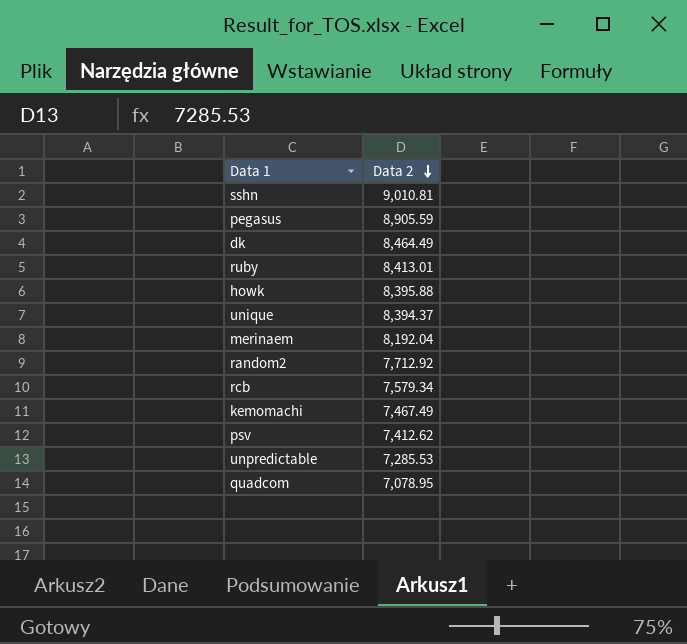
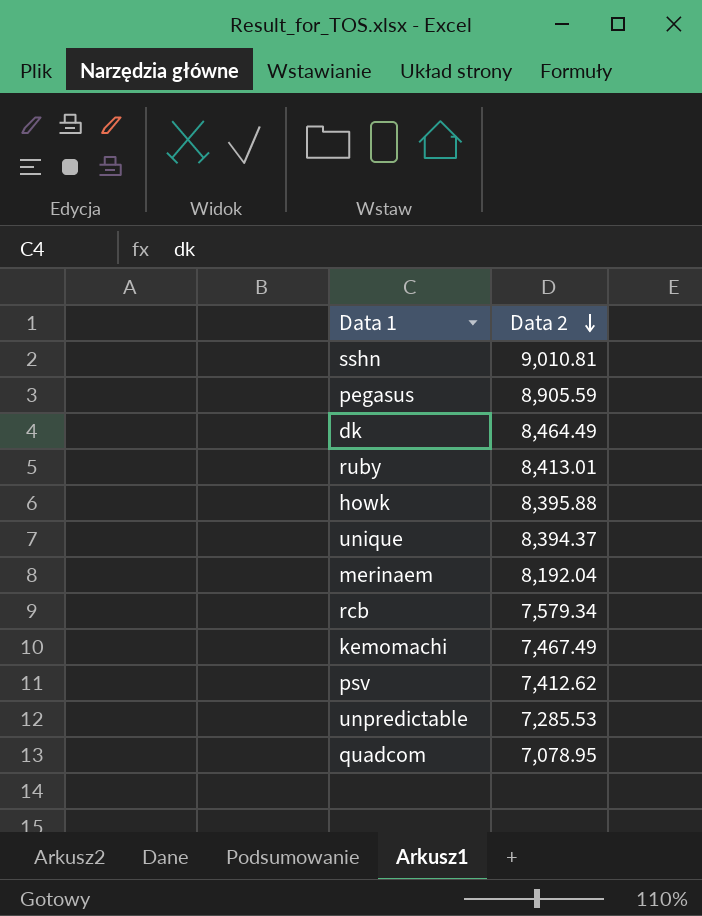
row random2: 7,712.92 -> none

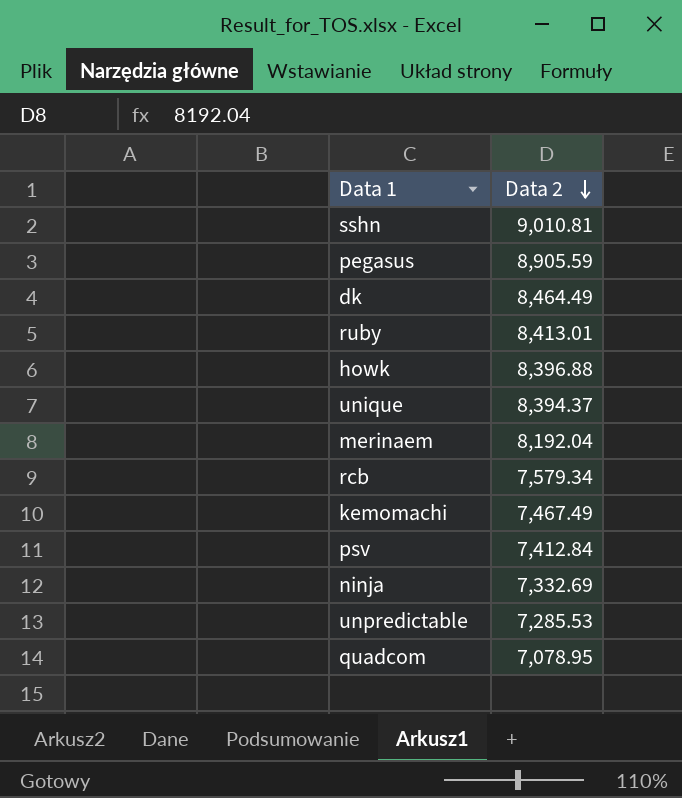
howk | Data 2: 8,395.88 -> 8,396.88
psv | Data 2: 7,412.62 -> 7,412.84
row ninja: none -> 7,332.69

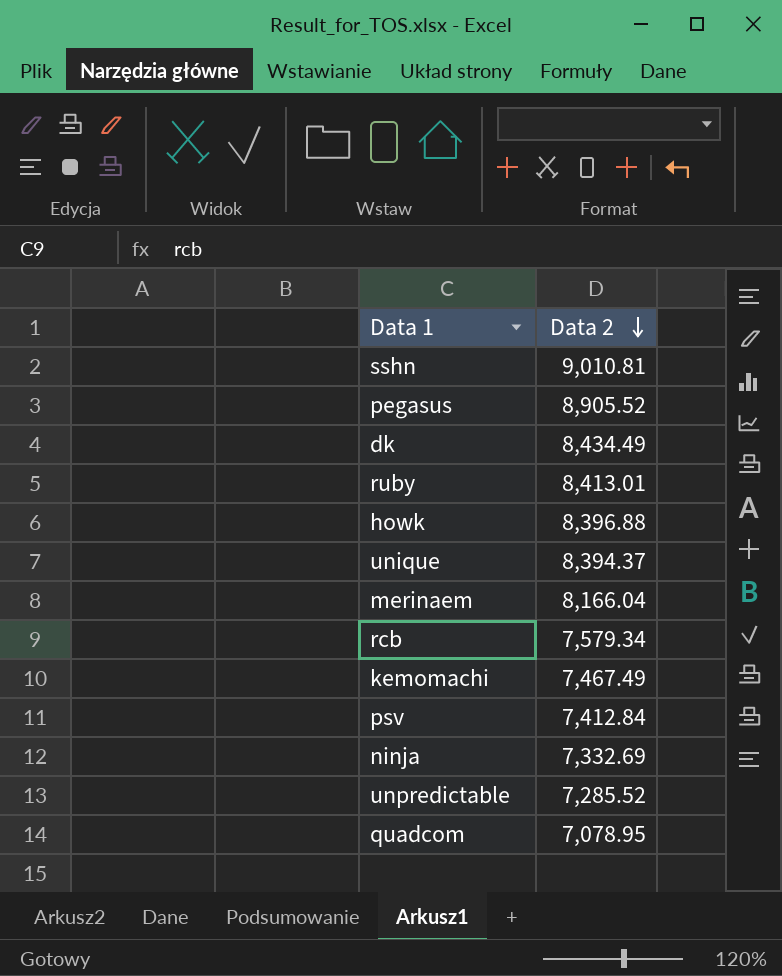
pegasus | Data 2: 8,905.59 -> 8,905.52
dk | Data 2: 8,464.49 -> 8,434.49
merinaem | Data 2: 8,192.04 -> 8,166.04
unpredictable | Data 2: 7,285.53 -> 7,285.52

